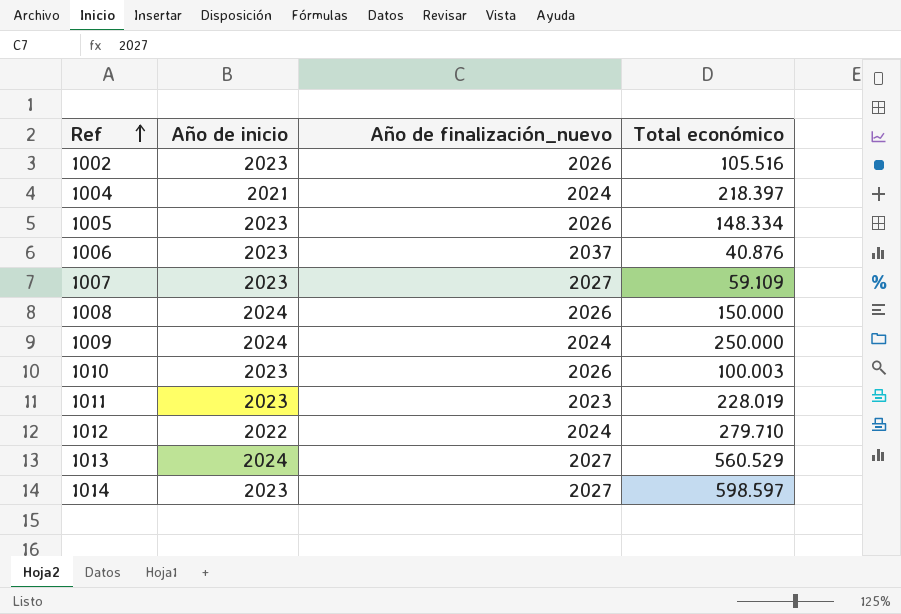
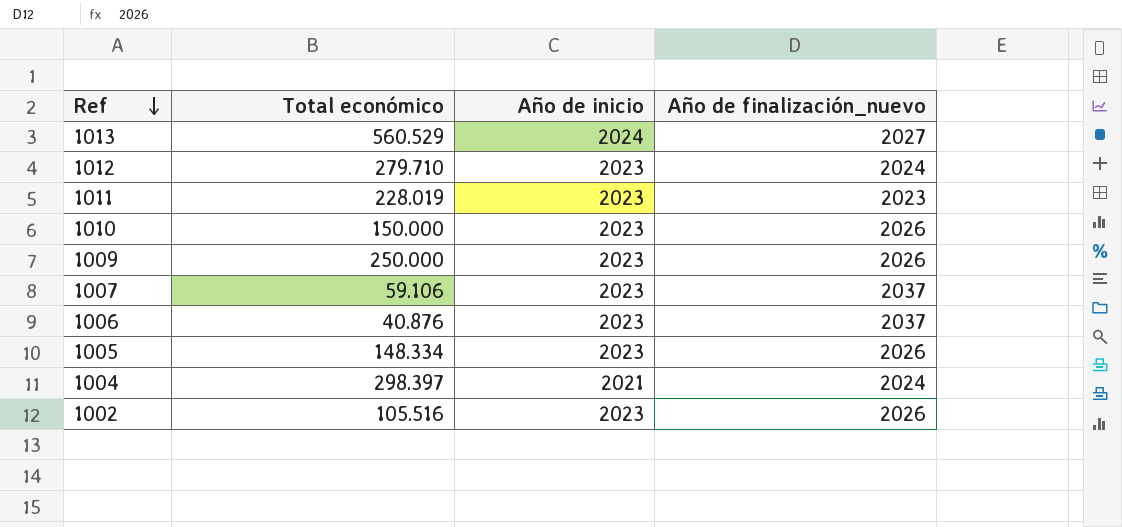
row order: Ref ascending -> Ref descending
column Total económico | position: 4 -> 2
row 1008: 2024 | 2026 | 150.000 -> none
row 1014: 2023 | 2027 | 598.597 -> none
1012 | Año de inicio: 2022 -> 2023
1010 | Total económico: 100.003 -> 150.000
1009 | Año de inicio: 2024 -> 2023
1009 | Año de finalización_nuevo: 2024 -> 2026
1007 | Total económico: 59.109 -> 59.106
1007 | Año de finalización_nuevo: 2027 -> 2037
1004 | Total económico: 218.397 -> 298.397

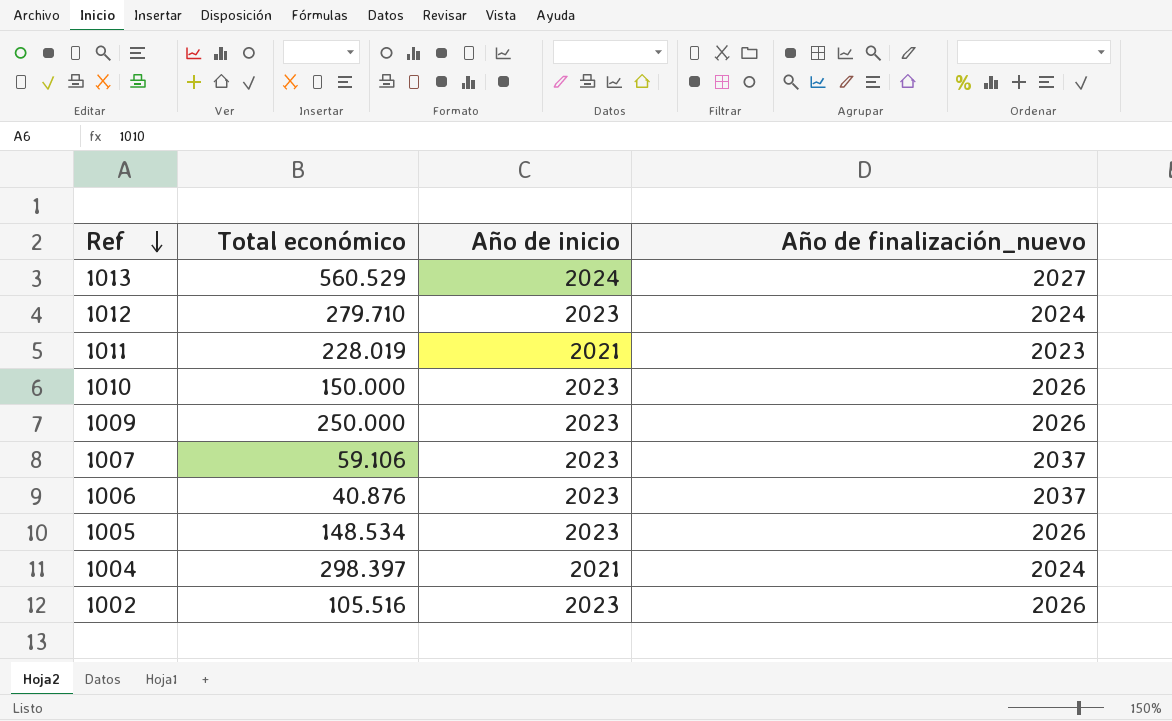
1011 | Año de inicio: 2023 -> 2021
1005 | Total económico: 148.334 -> 148.534

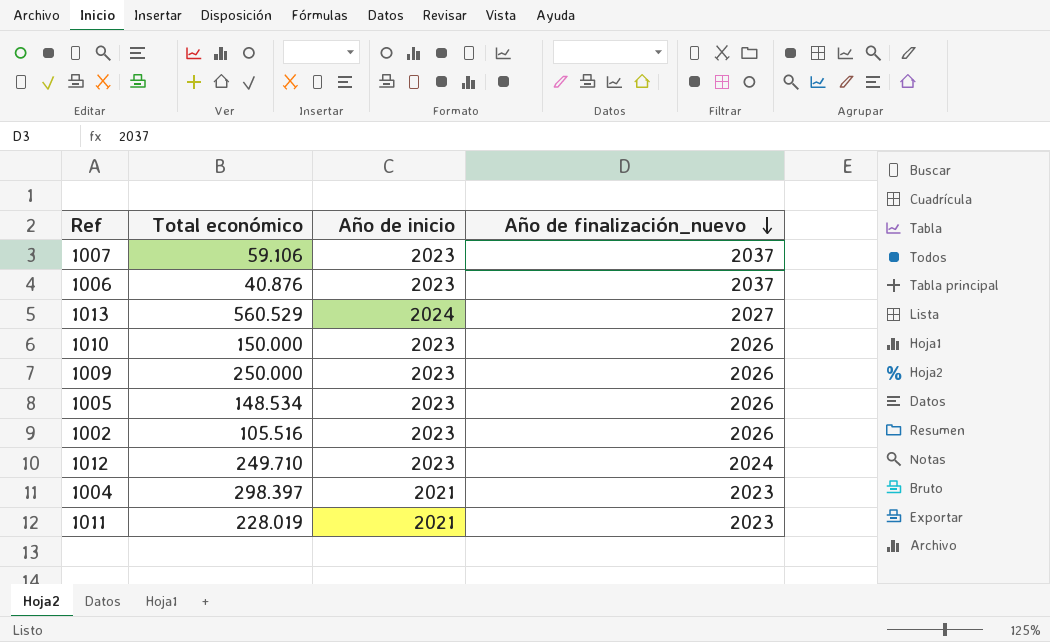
row order: Ref descending -> Año de finalización_nuevo descending
1012 | Total económico: 279.710 -> 249.710
1004 | Año de finalización_nuevo: 2024 -> 2023

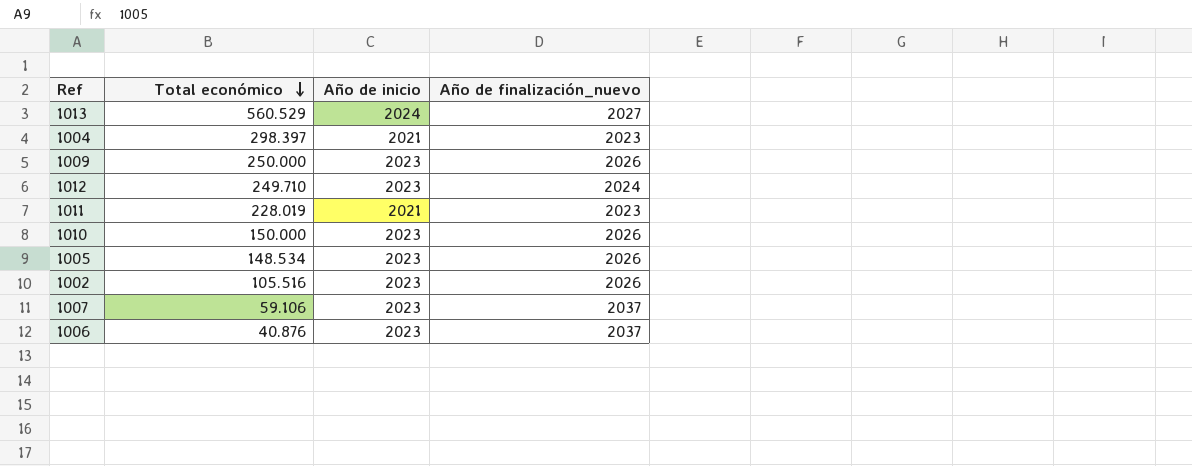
row order: Año de finalización_nuevo descending -> Total económico descending

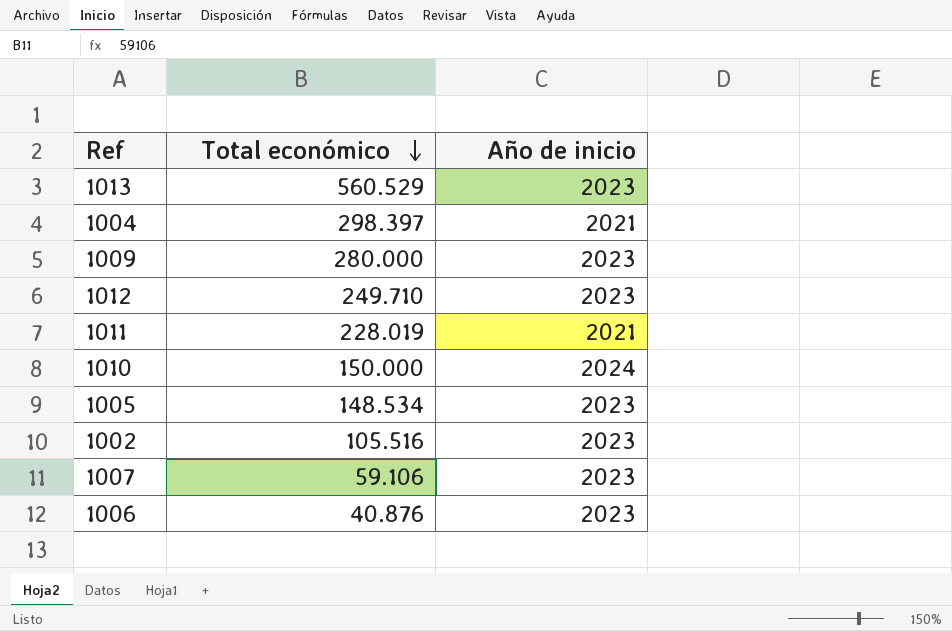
column Año de finalización_nuevo | position: 4 -> none
1013 | Año de inicio: 2024 -> 2023
1009 | Total económico: 250.000 -> 280.000
1010 | Año de inicio: 2023 -> 2024

